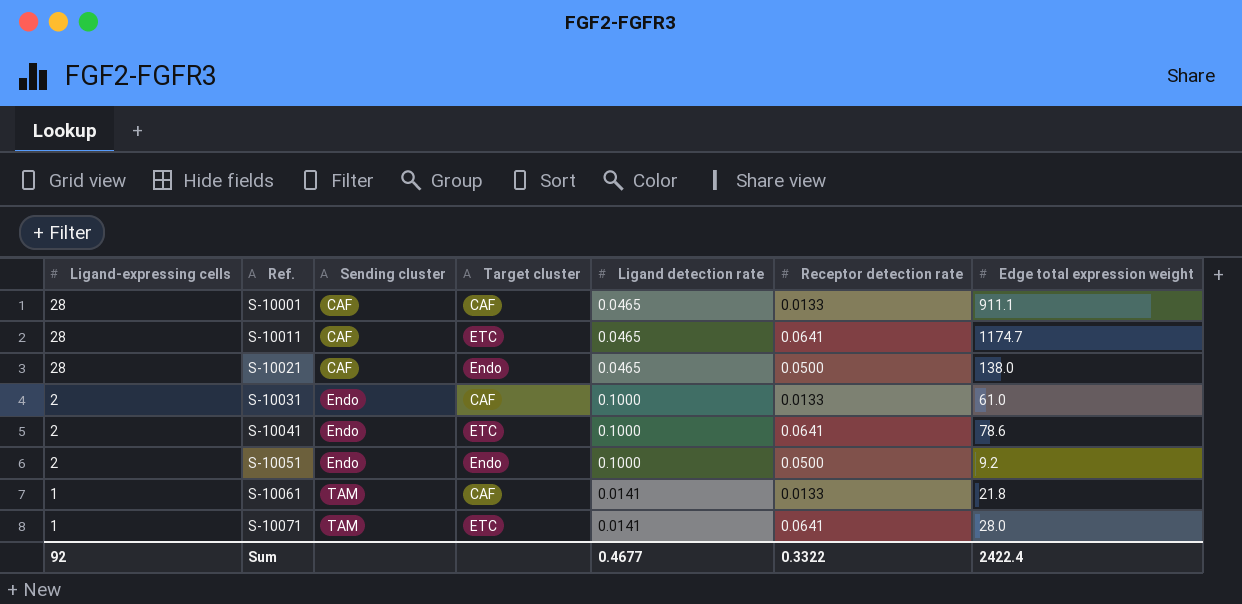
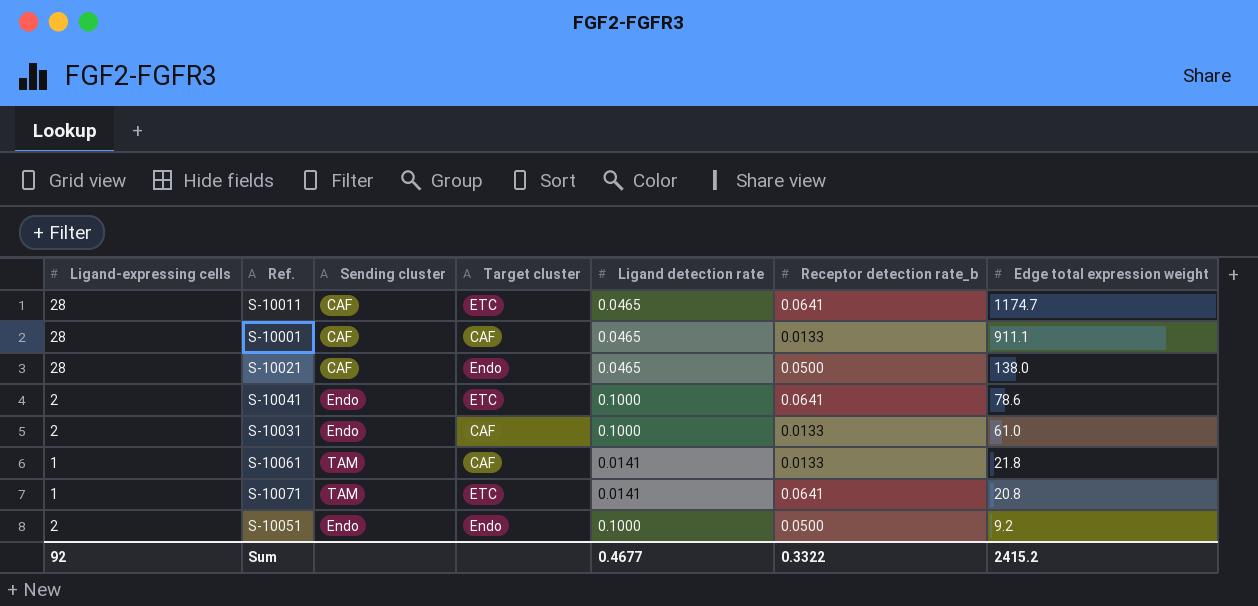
row order: Ligand-expressing cells descending -> Edge total expression weight descending
column name: Receptor detection rate -> Receptor detection rate_b
S-10071 | Edge total expression weight: 28.0 -> 20.8
Sum | Edge total expression weight: 2422.4 -> 2415.2

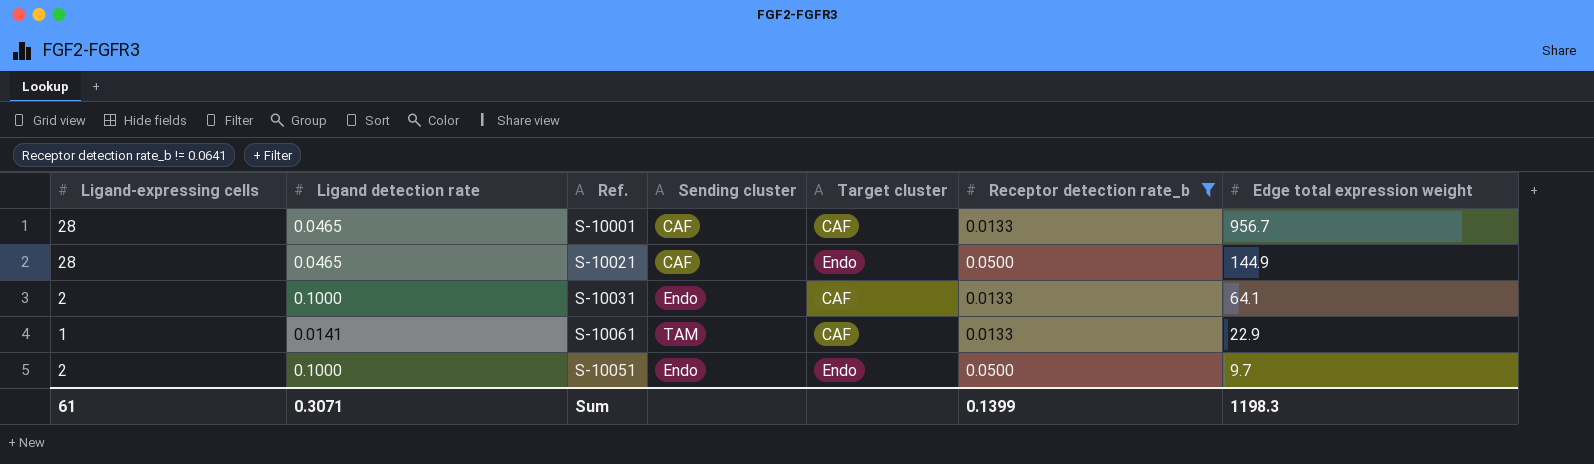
filter: none -> Receptor detection rate_b != 0.0641
column Ligand detection rate | position: 5 -> 2
S-10001 | Edge total expression weight: 911.1 -> 956.7
S-10021 | Edge total expression weight: 138.0 -> 144.9
S-10031 | Edge total expression weight: 61.0 -> 64.1
S-10061 | Edge total expression weight: 21.8 -> 22.9
S-10051 | Edge total expression weight: 9.2 -> 9.7
Sum | Ligand-expressing cells: 92 -> 61
Sum | Ligand detection rate: 0.4677 -> 0.3071
Sum | Receptor detection rate_b: 0.3322 -> 0.1399
Sum | Edge total expression weight: 2415.2 -> 1198.3

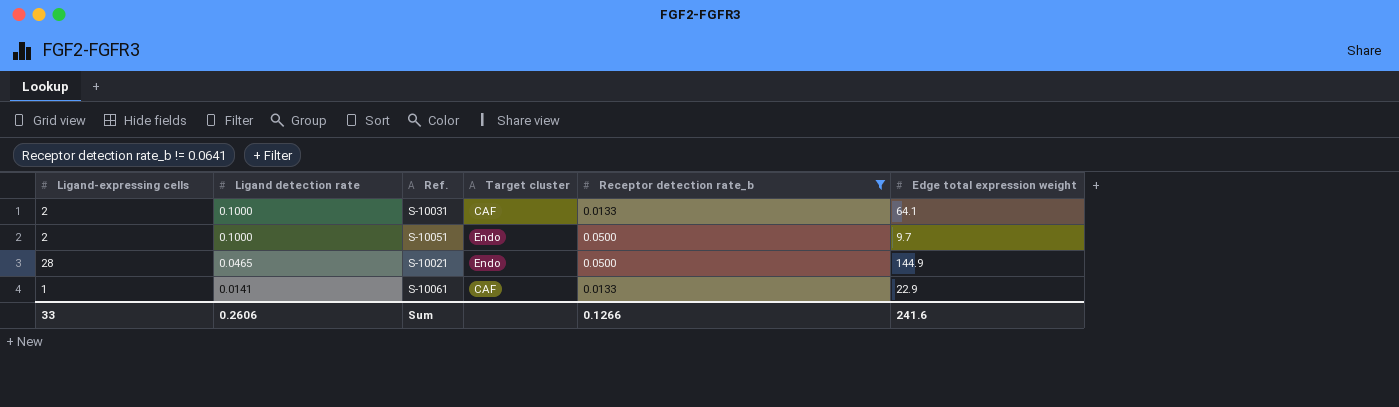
row order: Edge total expression weight descending -> Ligand detection rate descending
column Sending cluster | position: 4 -> none
row S-10001: 28 | 0.0465 | CAF | CAF | 0.0133 | 956.7 -> none
Sum | Ligand-expressing cells: 61 -> 33
Sum | Ligand detection rate: 0.3071 -> 0.2606
Sum | Receptor detection rate_b: 0.1399 -> 0.1266
Sum | Edge total expression weight: 1198.3 -> 241.6

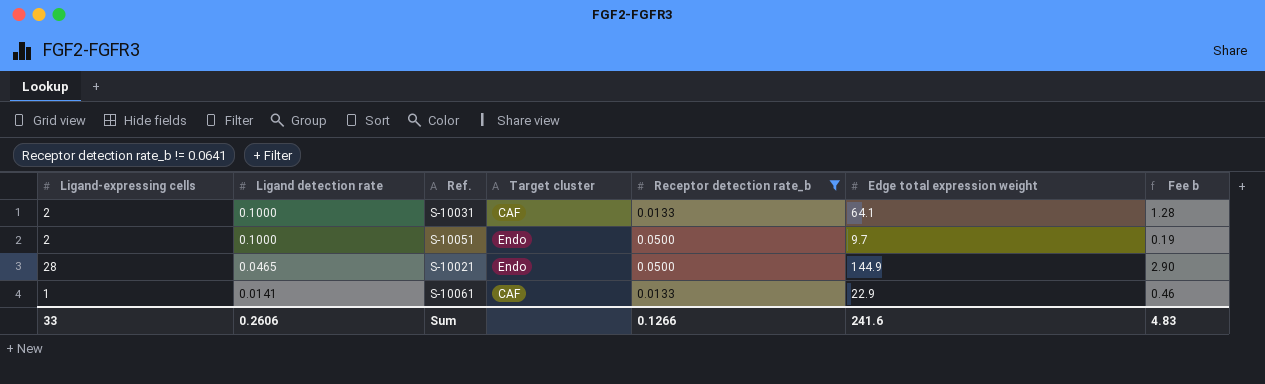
column Fee b | formula: none -> [Edge total expression weight] * 0.02

